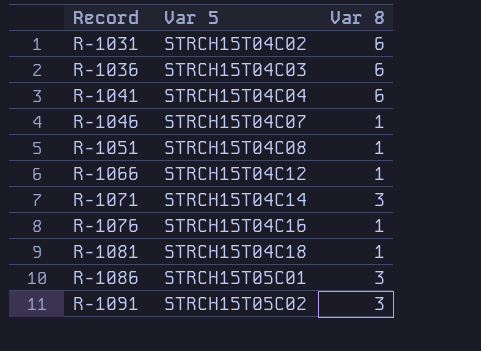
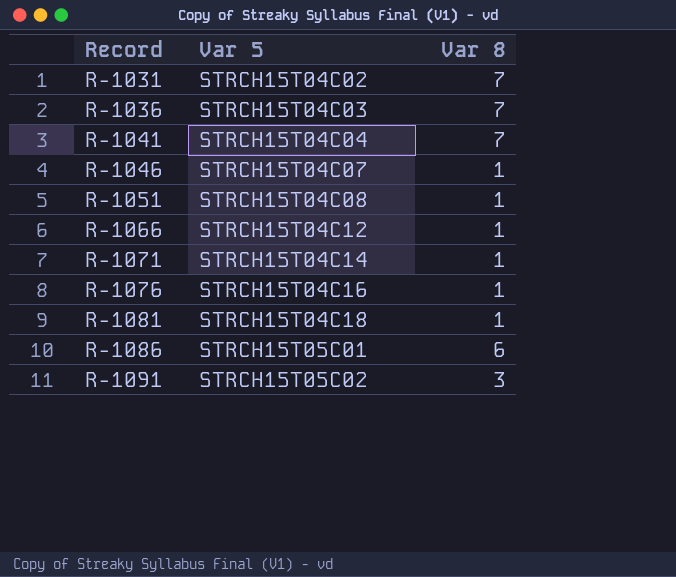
R-1031 | Var 8: 6 -> 7
R-1036 | Var 8: 6 -> 7
R-1041 | Var 8: 6 -> 7
R-1071 | Var 8: 3 -> 1
R-1086 | Var 8: 3 -> 6

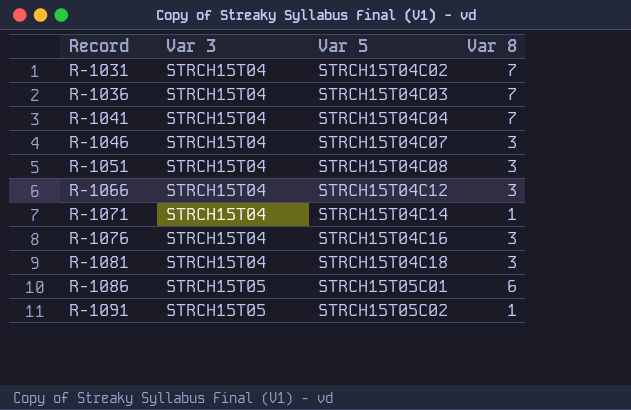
column Var 3 | position: none -> 2
R-1046 | Var 8: 1 -> 3
R-1051 | Var 8: 1 -> 3
R-1066 | Var 8: 1 -> 3
R-1076 | Var 8: 1 -> 3
R-1081 | Var 8: 1 -> 3
R-1091 | Var 8: 3 -> 1

